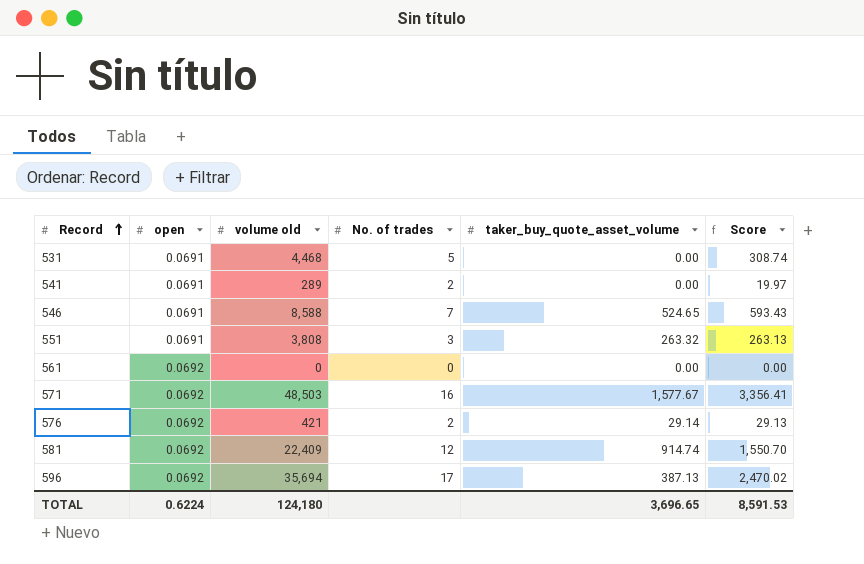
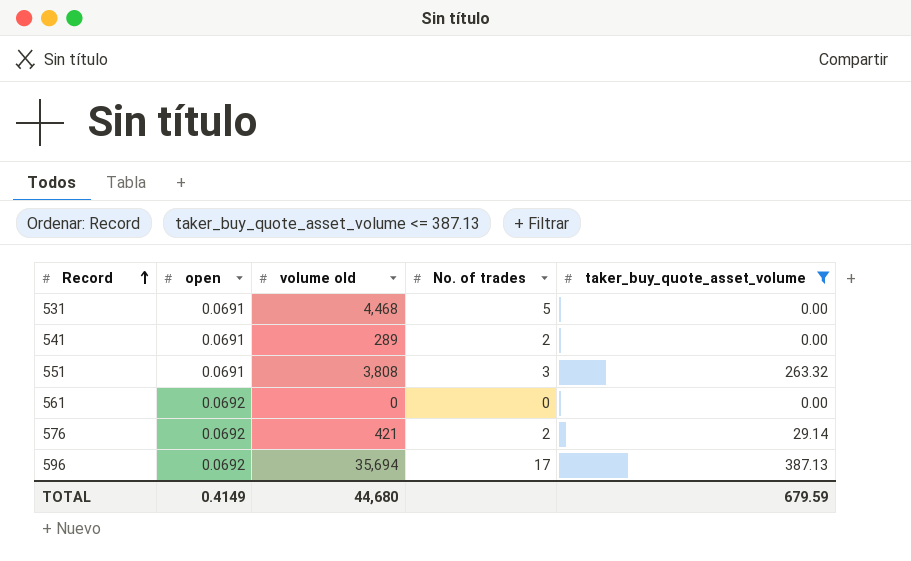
filter: none -> taker_buy_quote_asset_volume <= 387.13
column Score | formula: [open] * [volume old] -> none
TOTAL | open: 0.6224 -> 0.4149
TOTAL | volume old: 124,180 -> 44,680
TOTAL | taker_buy_quote_asset_volume: 3,696.65 -> 679.59

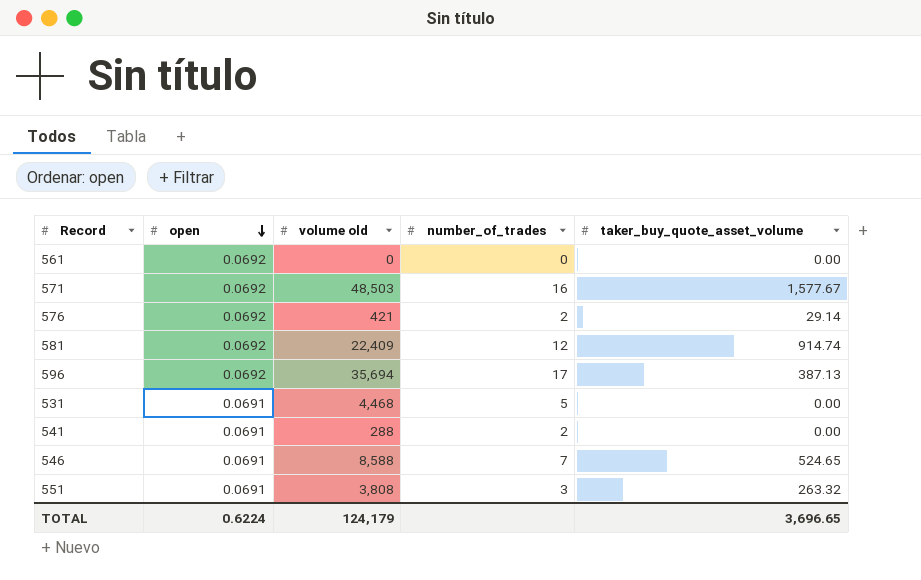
filter: taker_buy_quote_asset_volume <= 387.13 -> none
row order: Record ascending -> open descending
column name: No. of trades -> number_of_trades
541 | volume old: 289 -> 288
TOTAL | open: 0.4149 -> 0.6224
TOTAL | volume old: 44,680 -> 124,179
TOTAL | taker_buy_quote_asset_volume: 679.59 -> 3,696.65

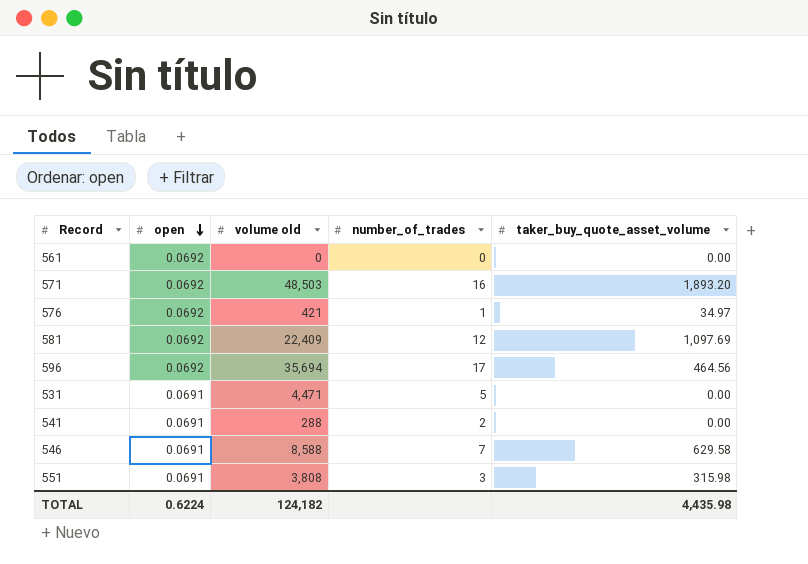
571 | taker_buy_quote_asset_volume: 1,577.67 -> 1,893.20
576 | number_of_trades: 2 -> 1
576 | taker_buy_quote_asset_volume: 29.14 -> 34.97
581 | taker_buy_quote_asset_volume: 914.74 -> 1,097.69
596 | taker_buy_quote_asset_volume: 387.13 -> 464.56
531 | volume old: 4,468 -> 4,471
546 | taker_buy_quote_asset_volume: 524.65 -> 629.58
551 | taker_buy_quote_asset_volume: 263.32 -> 315.98
TOTAL | volume old: 124,179 -> 124,182
TOTAL | taker_buy_quote_asset_volume: 3,696.65 -> 4,435.98

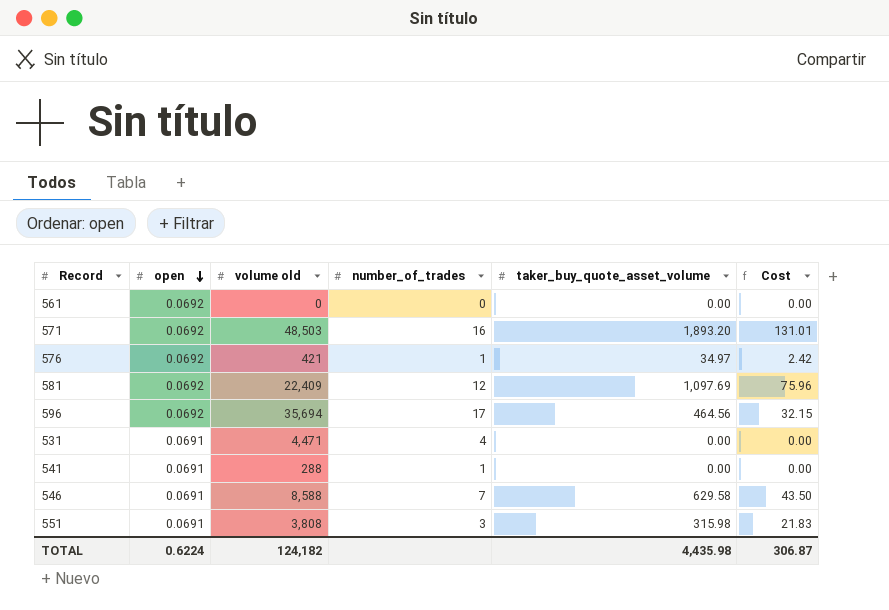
column Cost | formula: none -> [open] * [taker_buy_quote_asset_volume]
531 | number_of_trades: 5 -> 4
541 | number_of_trades: 2 -> 1

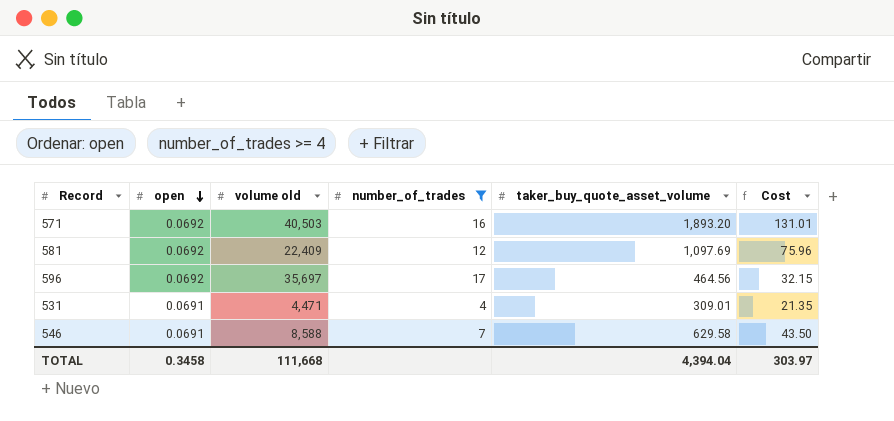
filter: none -> number_of_trades >= 4
571 | volume old: 48,503 -> 40,503
596 | volume old: 35,694 -> 35,697
531 | taker_buy_quote_asset_volume: 0.00 -> 309.01
531 | Cost: 0.00 -> 21.35
TOTAL | open: 0.6224 -> 0.3458
TOTAL | volume old: 124,182 -> 111,668
TOTAL | taker_buy_quote_asset_volume: 4,435.98 -> 4,394.04
TOTAL | Cost: 306.87 -> 303.97

